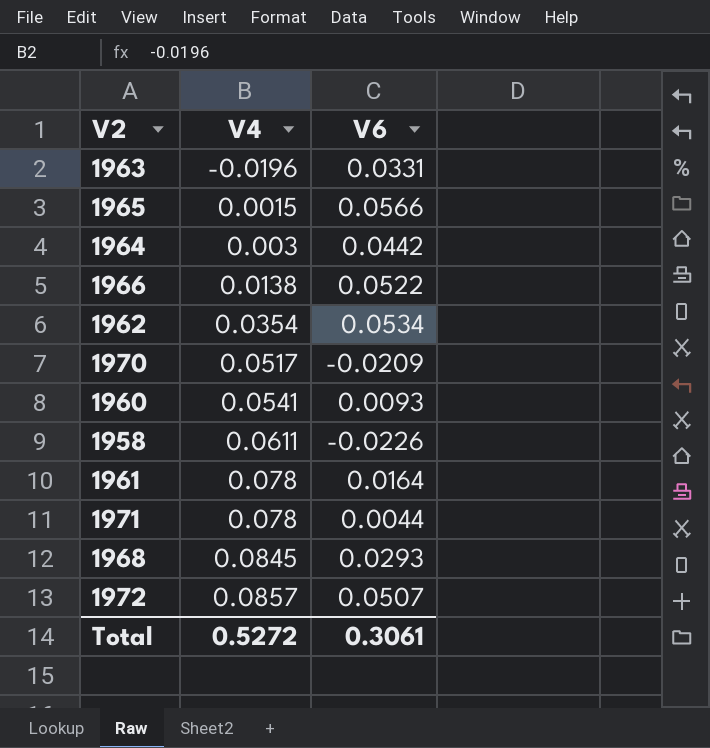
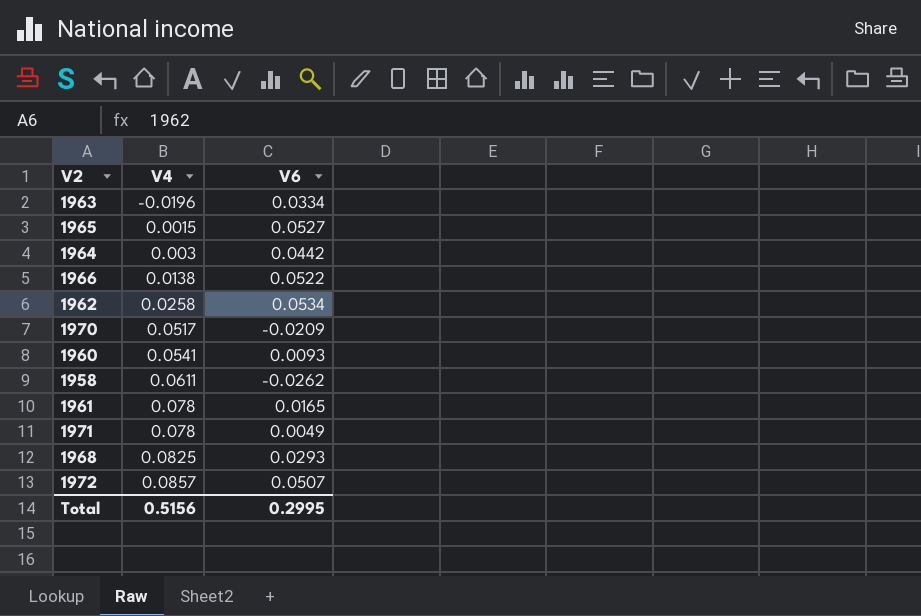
1963 | V6: 0.0331 -> 0.0334
1965 | V6: 0.0566 -> 0.0527
1962 | V4: 0.0354 -> 0.0258
1958 | V6: -0.0226 -> -0.0262
1961 | V6: 0.0164 -> 0.0165
1971 | V6: 0.0044 -> 0.0049
1968 | V4: 0.0845 -> 0.0825
Total | V4: 0.5272 -> 0.5156
Total | V6: 0.3061 -> 0.2995

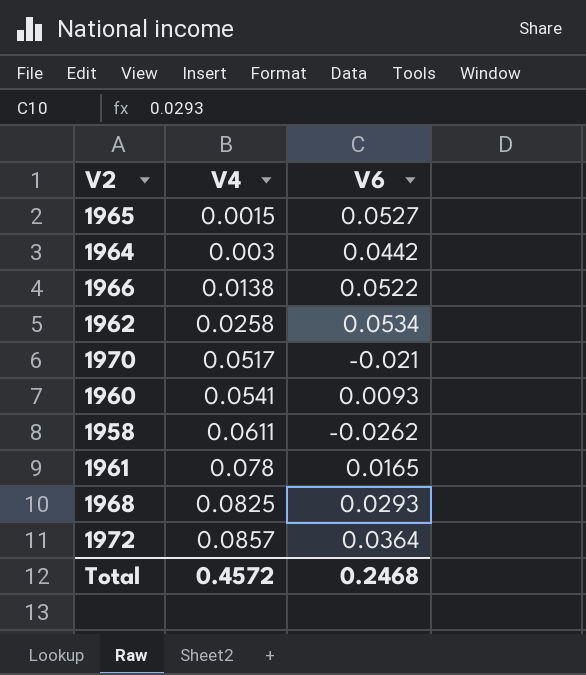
row 1963: -0.0196 | 0.0334 -> none
row 1971: 0.078 | 0.0049 -> none
1970 | V6: -0.0209 -> -0.021
1972 | V6: 0.0507 -> 0.0364
Total | V4: 0.5156 -> 0.4572
Total | V6: 0.2995 -> 0.2468

